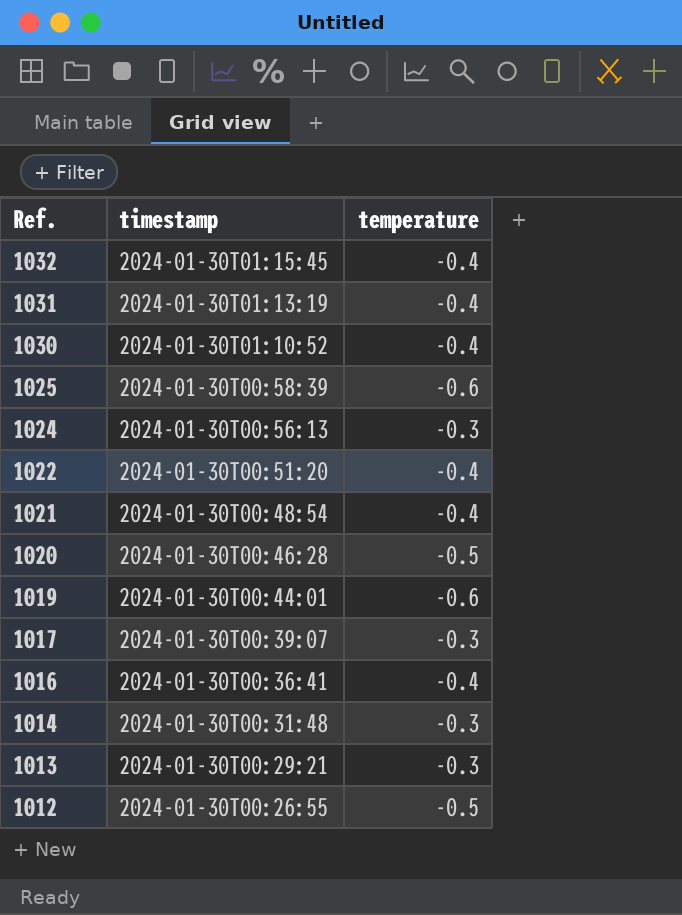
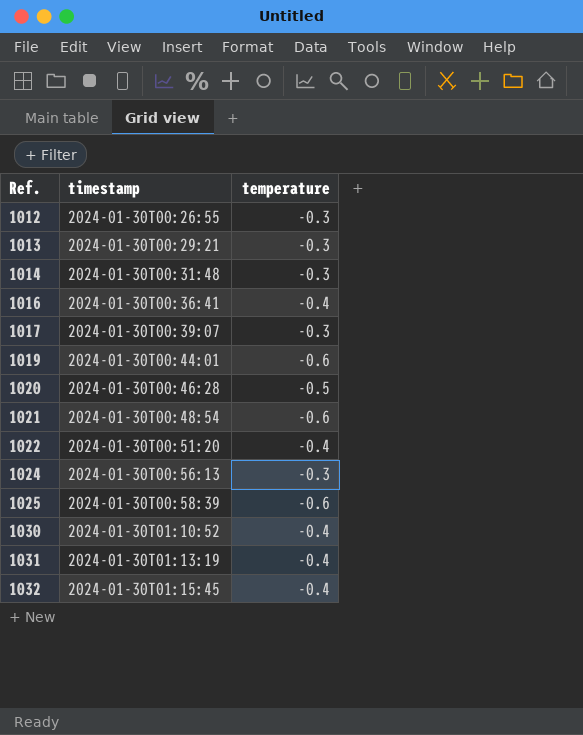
row order: Ref. descending -> Ref. ascending
1012 | temperature: -0.5 -> -0.3
1021 | temperature: -0.4 -> -0.6

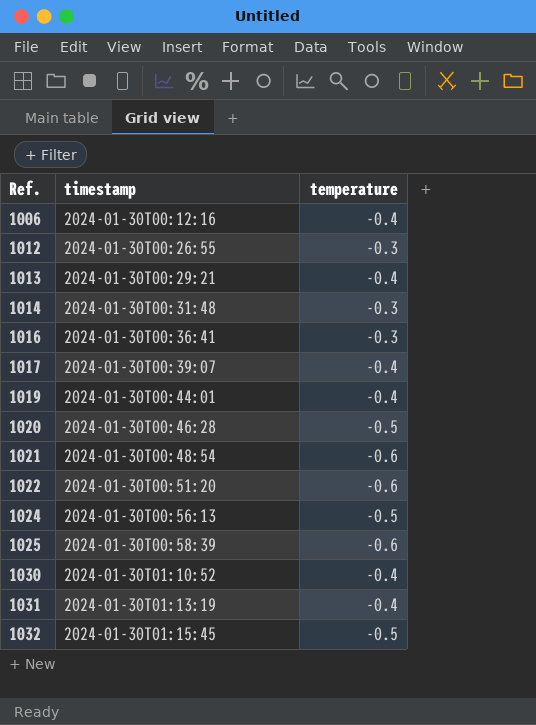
row 1006: none -> 2024-01-30T00:12:16 | -0.4
1013 | temperature: -0.3 -> -0.4
1016 | temperature: -0.4 -> -0.3
1017 | temperature: -0.3 -> -0.4
1019 | temperature: -0.6 -> -0.4
1022 | temperature: -0.4 -> -0.6
1024 | temperature: -0.3 -> -0.5
1032 | temperature: -0.4 -> -0.5

